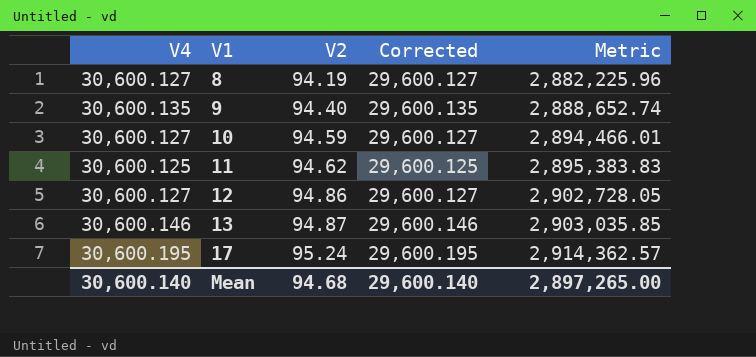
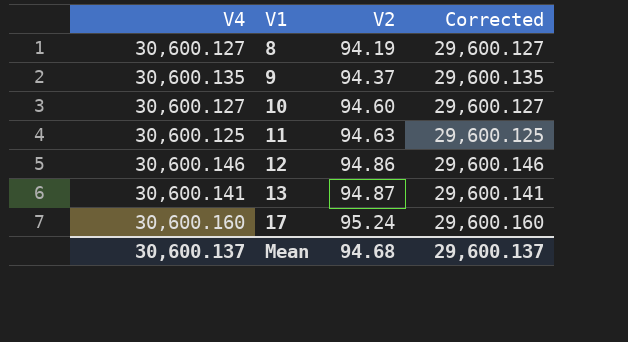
column Metric | formula: [V4] * [V2] -> none
9 | V2: 94.40 -> 94.37
10 | V2: 94.59 -> 94.60
11 | V2: 94.62 -> 94.63
12 | V4: 30,600.127 -> 30,600.146
12 | Corrected: 29,600.127 -> 29,600.146
13 | V4: 30,600.146 -> 30,600.141
13 | Corrected: 29,600.146 -> 29,600.141
17 | V4: 30,600.195 -> 30,600.160
17 | Corrected: 29,600.195 -> 29,600.160
Mean | V4: 30,600.140 -> 30,600.137
Mean | Corrected: 29,600.140 -> 29,600.137

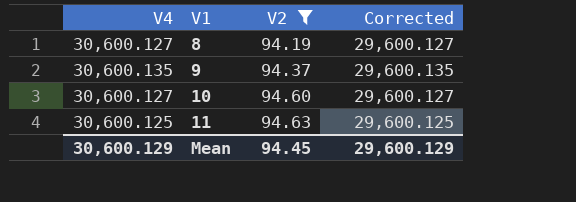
filter: none -> V2 <= 94.63
Mean | V4: 30,600.137 -> 30,600.129
Mean | V2: 94.68 -> 94.45
Mean | Corrected: 29,600.137 -> 29,600.129

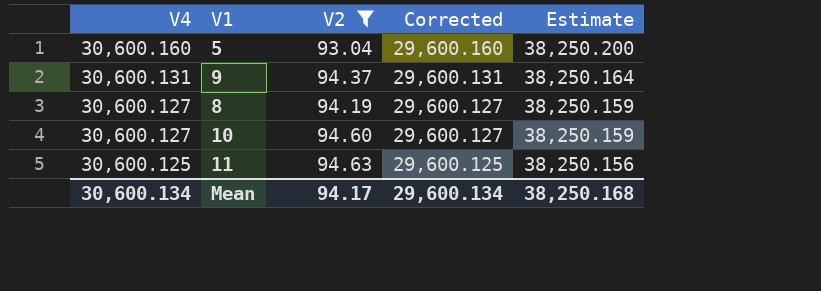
row order: V1 ascending -> V4 descending
column Estimate | formula: none -> [V4] * 1.25
row 5: none -> 30,600.160 | 93.04 | 29,600.160 | 38,250.200
9 | V4: 30,600.135 -> 30,600.131
9 | Corrected: 29,600.135 -> 29,600.131
Mean | V4: 30,600.129 -> 30,600.134
Mean | V2: 94.45 -> 94.17
Mean | Corrected: 29,600.129 -> 29,600.134

